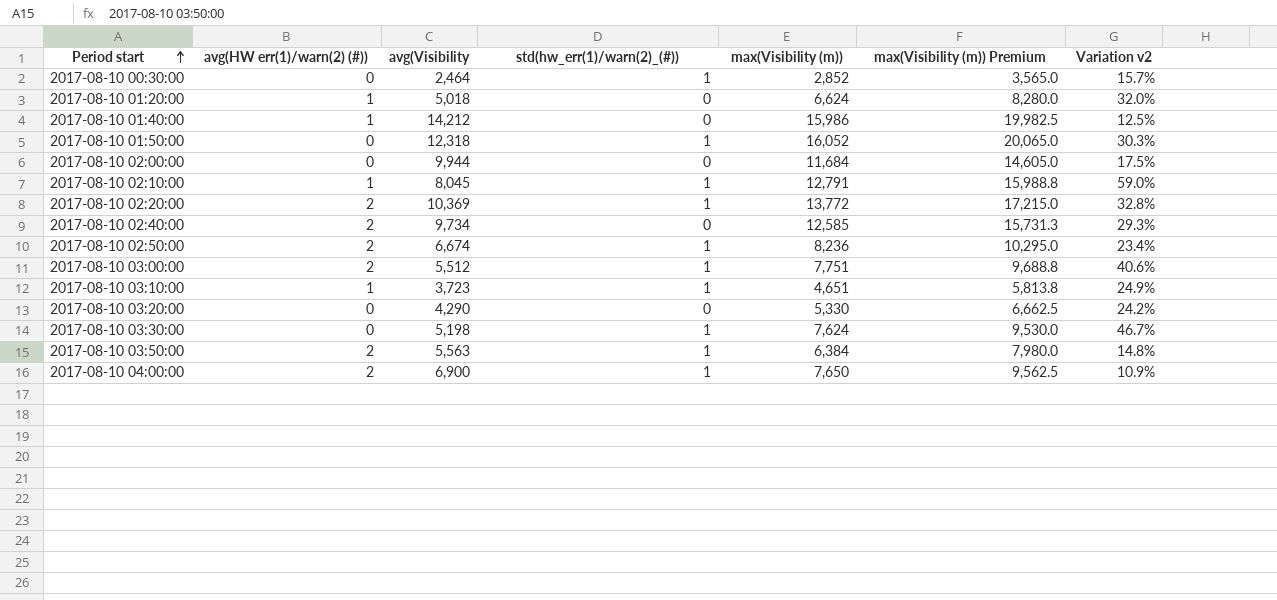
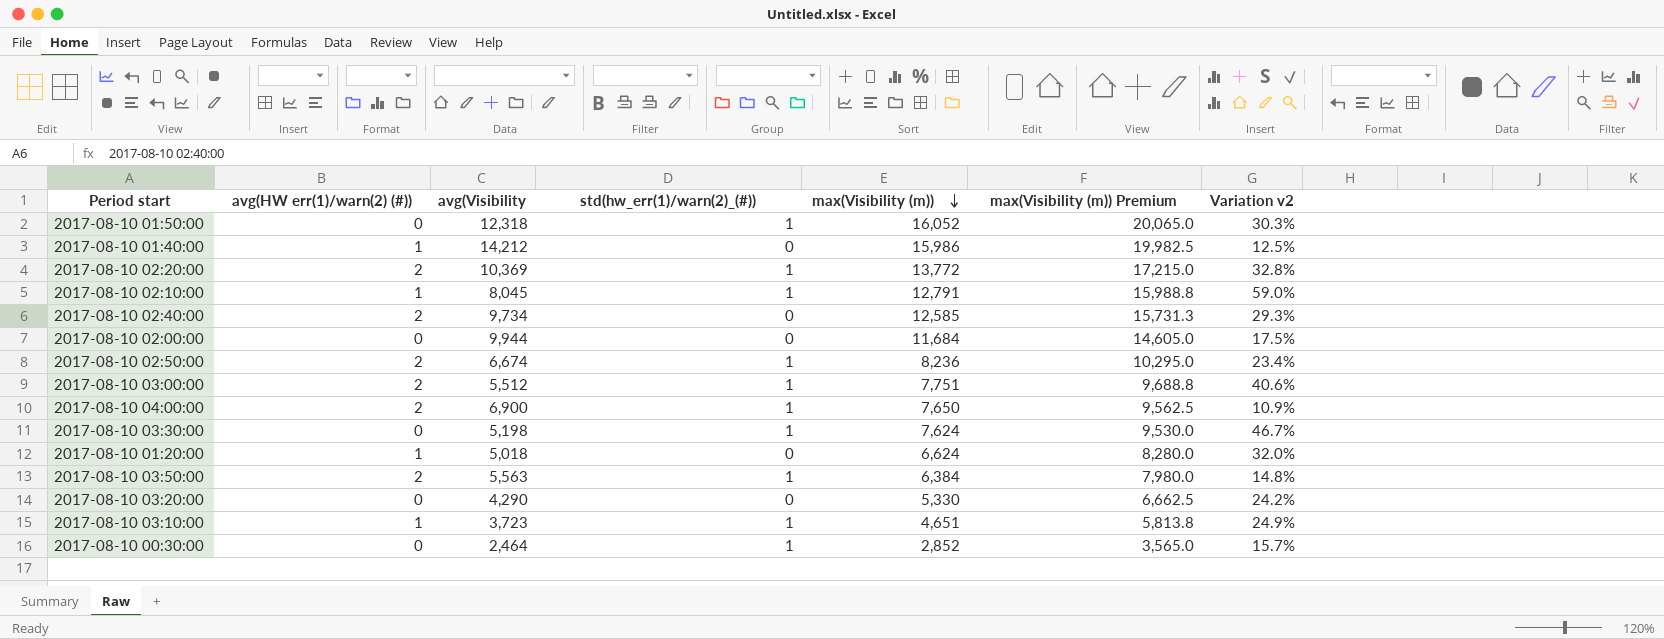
row order: Period start ascending -> max(Visibility (m)) descending

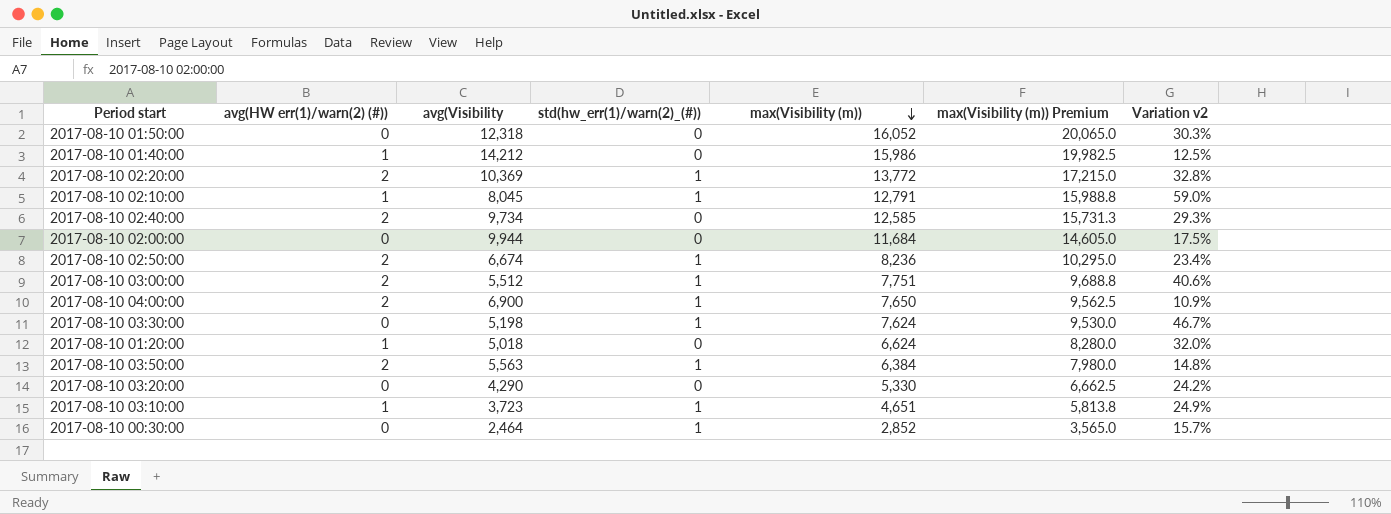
2017-08-10 01:50:00 | std(hw_err(1)/warn(2)_(#)): 1 -> 0

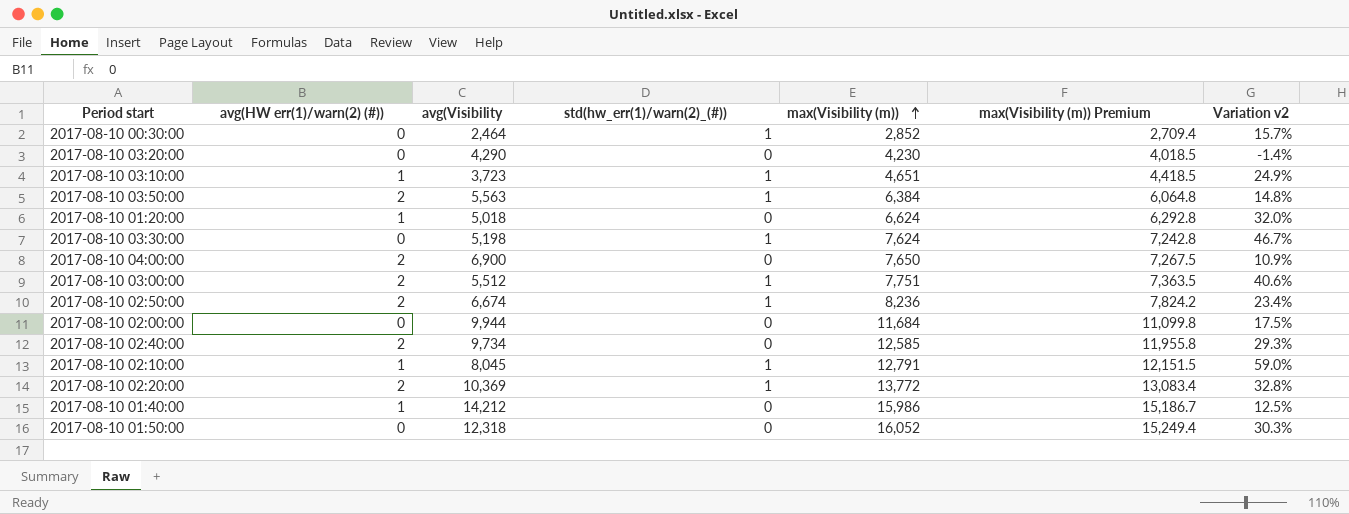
row order: max(Visibility (m)) descending -> max(Visibility (m)) ascending
column max(Visibility (m)) Premium | formula: [max(Visibility (m))] * 1.25 -> [max(Visibility (m))] * 0.95
2017-08-10 03:20:00 | max(Visibility (m)): 5,330 -> 4,230
2017-08-10 03:20:00 | Variation v2: 24.2% -> -1.4%
2017-08-10 04:00:00 | std(hw_err(1)/warn(2)_(#)): 1 -> 0

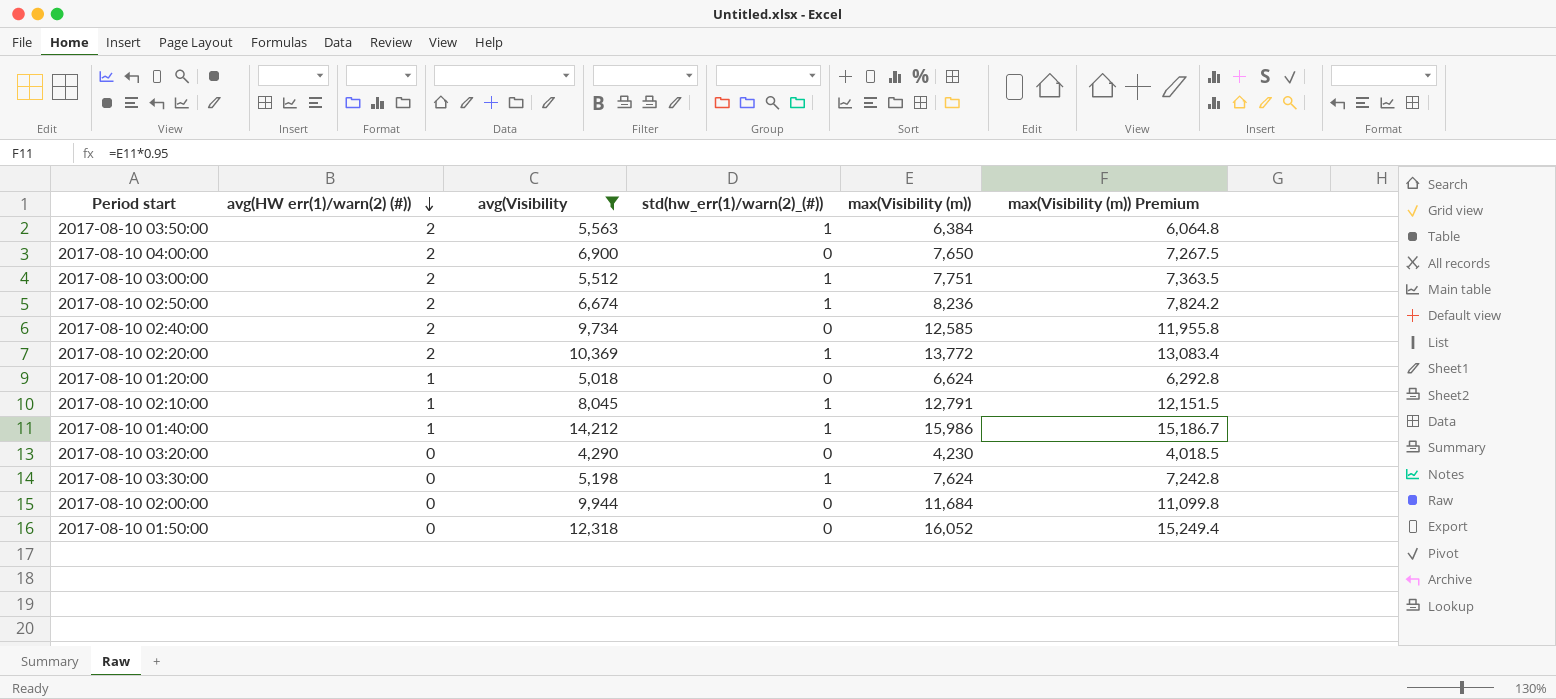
filter: none -> avg(Visibility >= 4,290
row order: max(Visibility (m)) ascending -> avg(HW err(1)/warn(2) (#)) descending
column Variation v2 | formula: ([max(Visibility (m))] - [avg(Visibility]) / [avg(Visibility] -> none
2017-08-10 01:40:00 | std(hw_err(1)/warn(2)_(#)): 0 -> 1

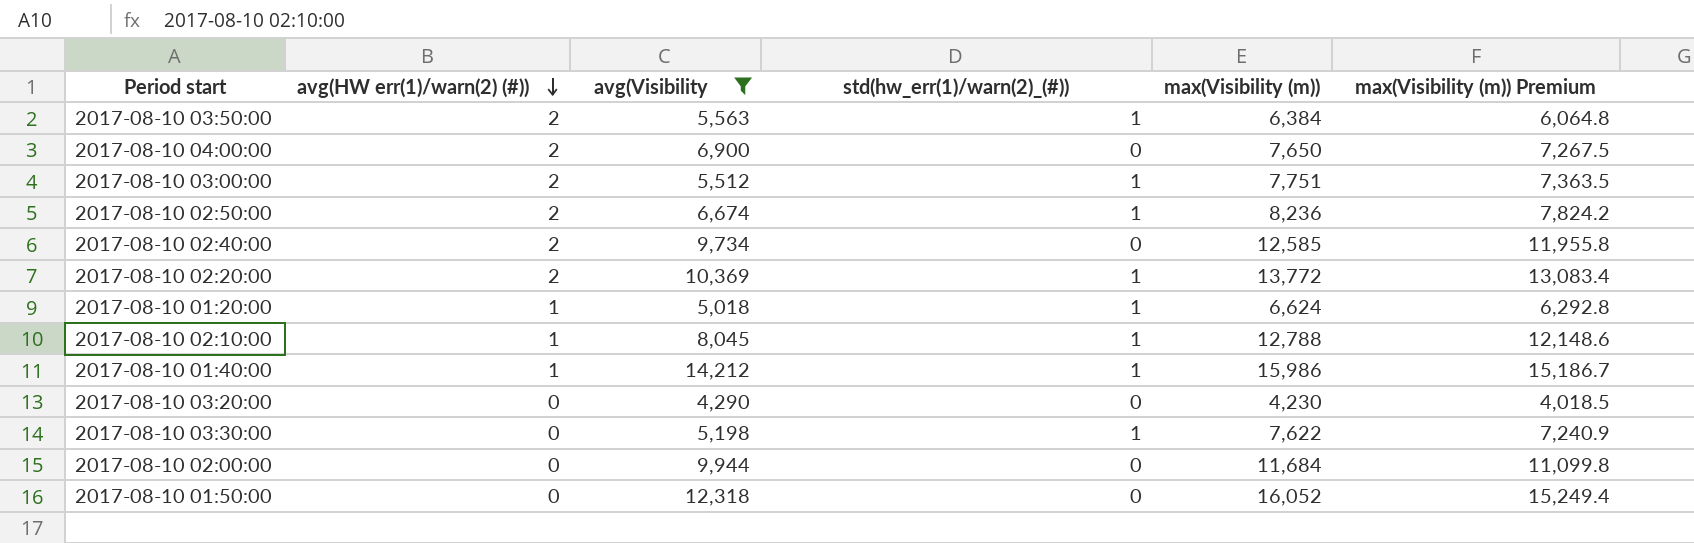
2017-08-10 01:20:00 | std(hw_err(1)/warn(2)_(#)): 0 -> 1
2017-08-10 02:10:00 | max(Visibility (m)): 12,791 -> 12,788
2017-08-10 02:10:00 | max(Visibility (m)) Premium: 12,151.5 -> 12,148.6
2017-08-10 03:30:00 | max(Visibility (m)): 7,624 -> 7,622
2017-08-10 03:30:00 | max(Visibility (m)) Premium: 7,242.8 -> 7,240.9

